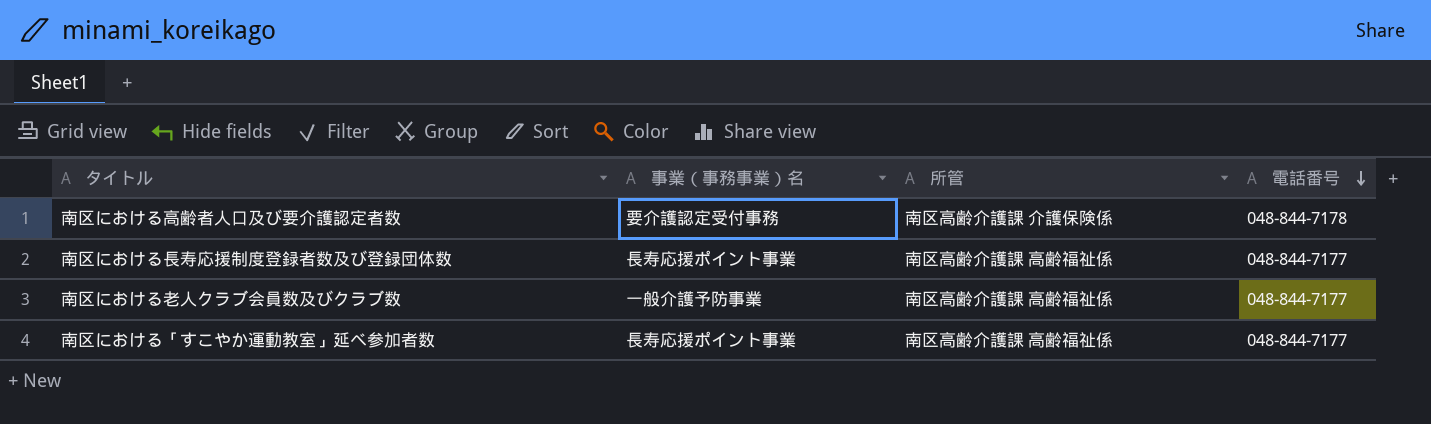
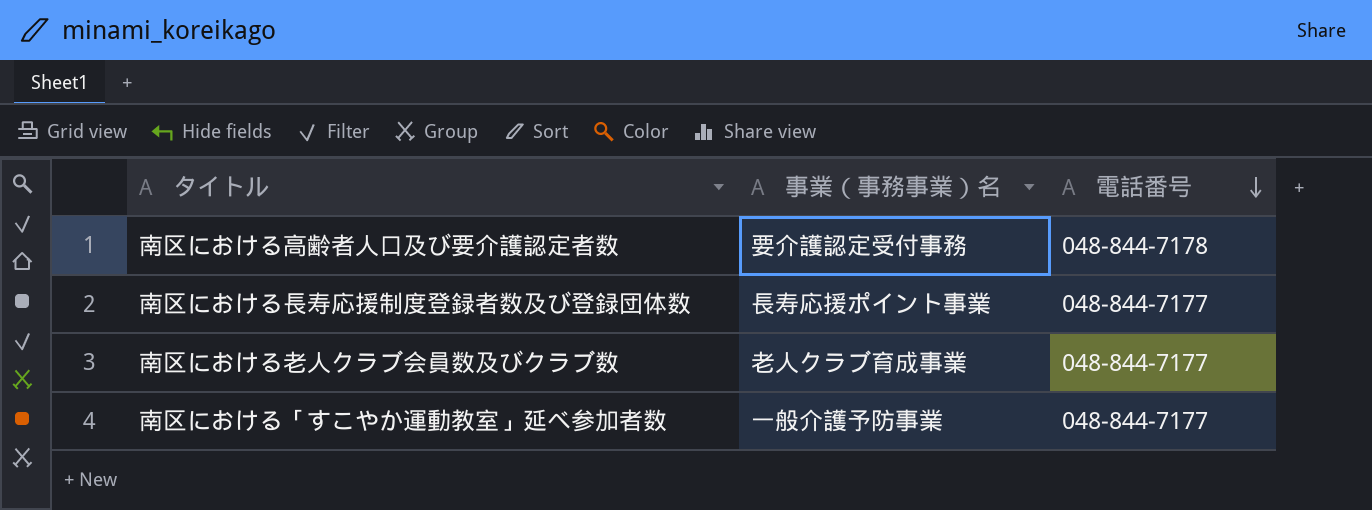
column 所管 | position: 3 -> none
南区における老人クラブ会員数及びクラブ数 | 事業（事務事業）名: 一般介護予防事業 -> 老人クラブ育成事業
南区における「すこやか運動教室」延べ参加者数 | 事業（事務事業）名: 長寿応援ポイント事業 -> 一般介護予防事業

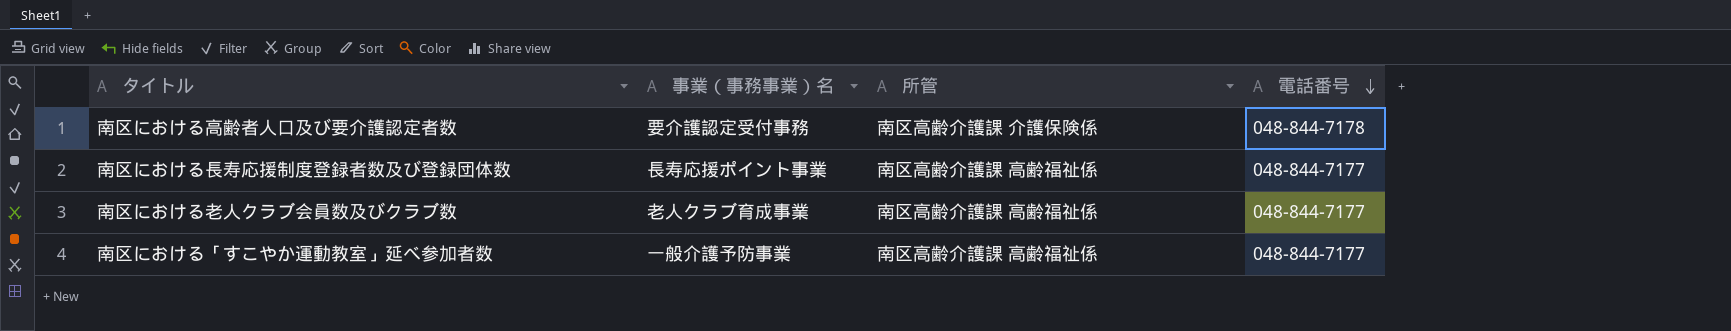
column 所管 | position: none -> 3

